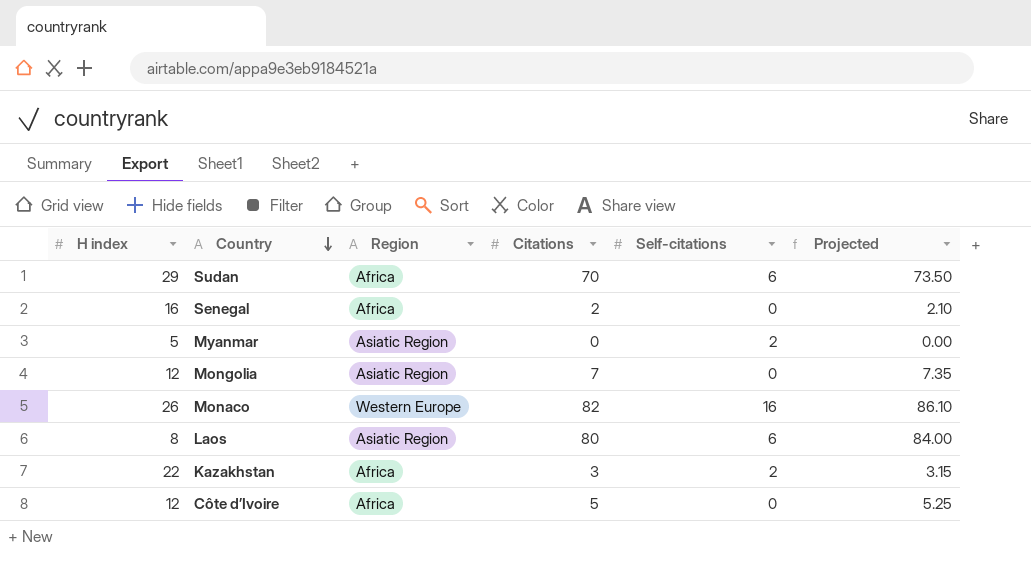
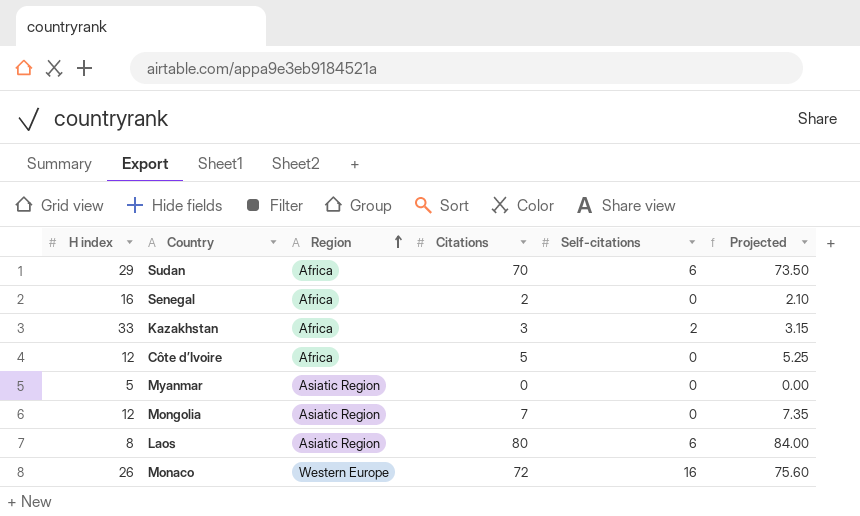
row order: Country descending -> Region ascending
Kazakhstan | H index: 22 -> 33
Myanmar | Self-citations: 2 -> 0
Monaco | Citations: 82 -> 72
Monaco | Projected: 86.10 -> 75.60

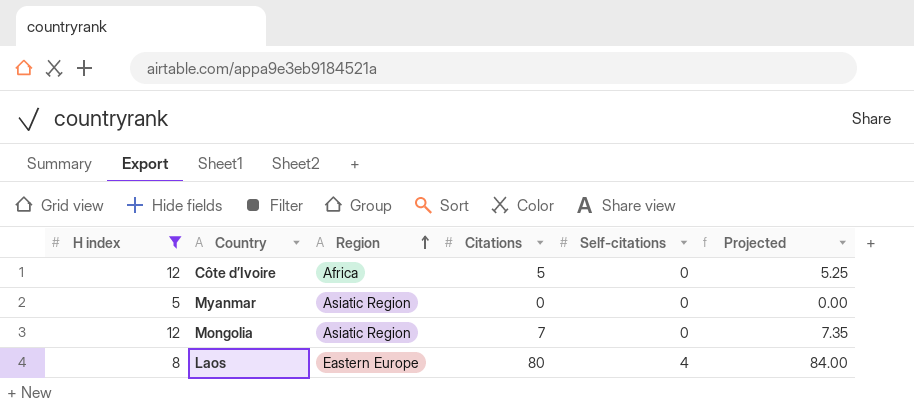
filter: none -> H index <= 12
Laos | Region: Asiatic Region -> Eastern Europe
Laos | Self-citations: 6 -> 4

